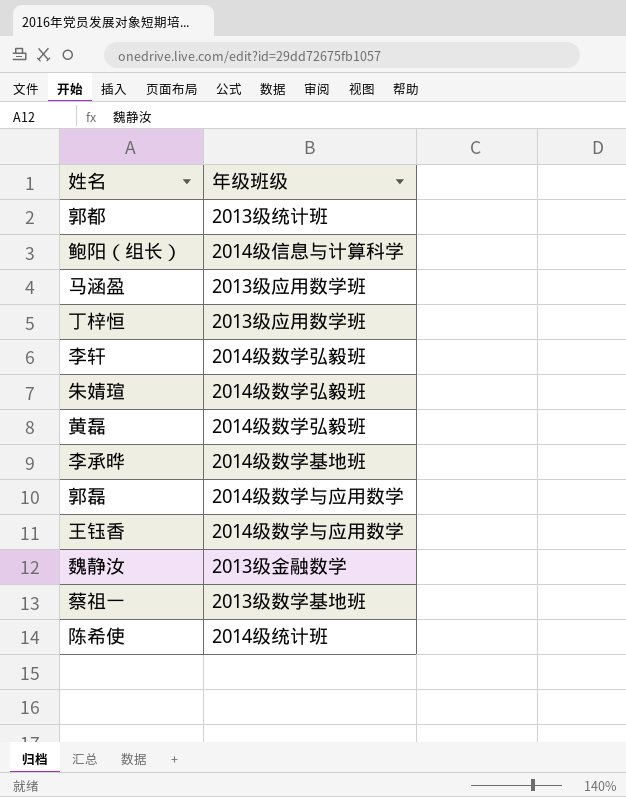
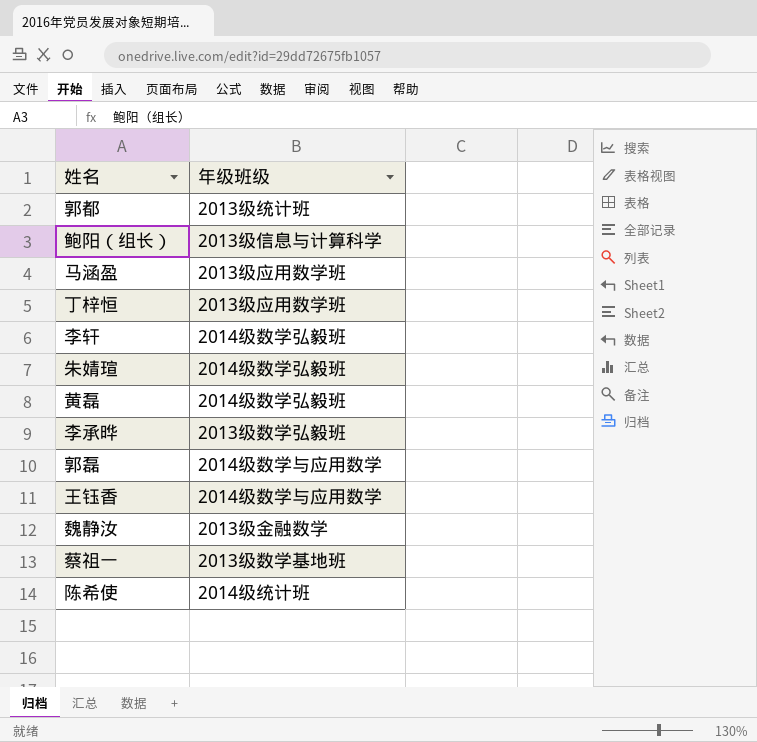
鲍阳（组长） | 年级班级: 2014级信息与计算科学 -> 2013级信息与计算科学
李承晔 | 年级班级: 2014级数学基地班 -> 2013级数学弘毅班

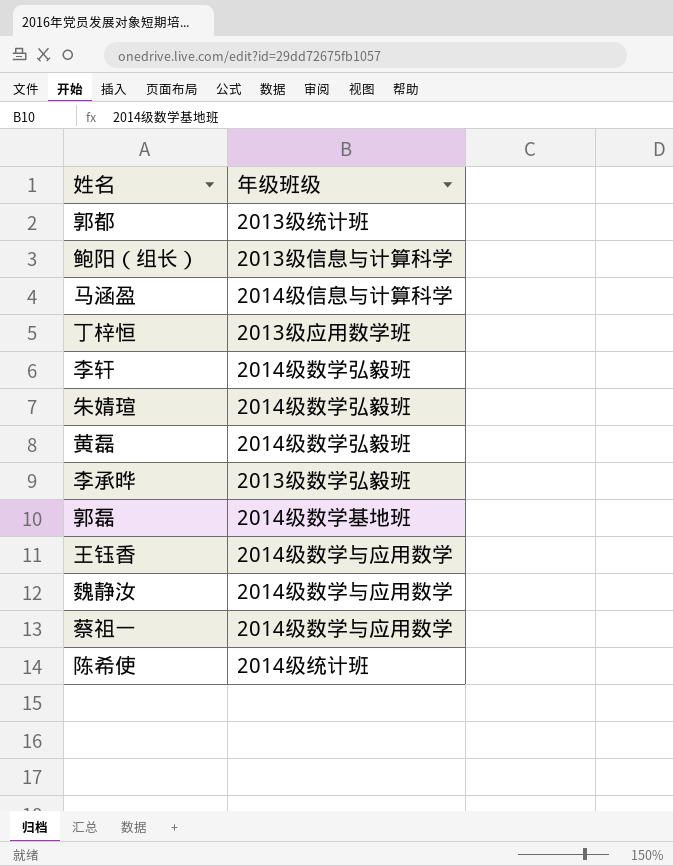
马涵盈 | 年级班级: 2013级应用数学班 -> 2014级信息与计算科学
郭磊 | 年级班级: 2014级数学与应用数学 -> 2014级数学基地班
魏静汝 | 年级班级: 2013级金融数学 -> 2014级数学与应用数学
蔡祖一 | 年级班级: 2013级数学基地班 -> 2014级数学与应用数学

